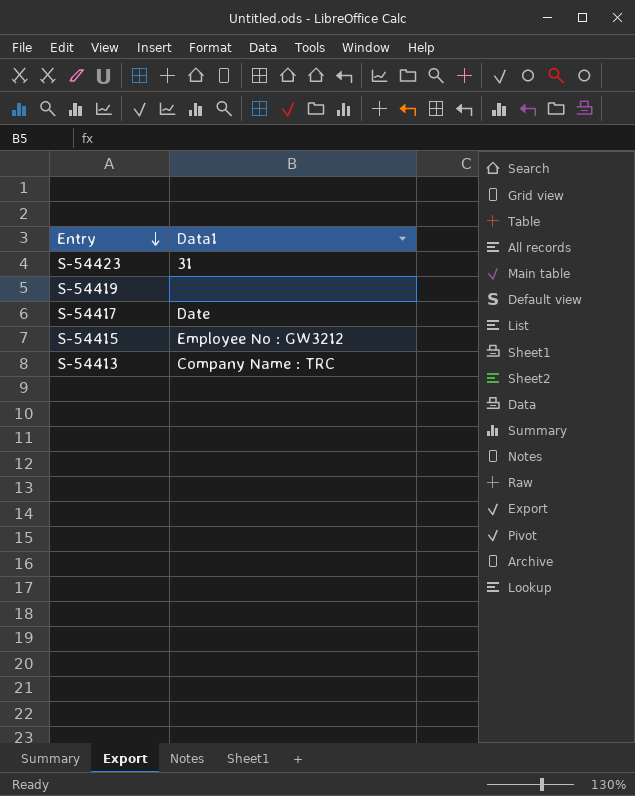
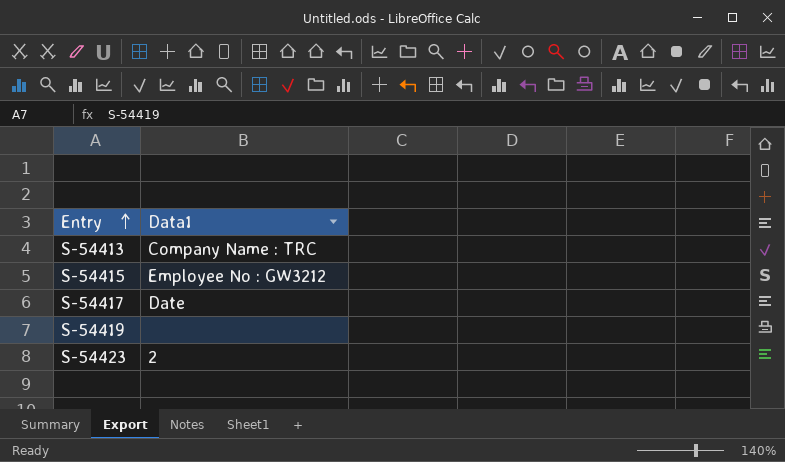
row order: Entry descending -> Entry ascending
S-54423 | Data1: 31 -> 2

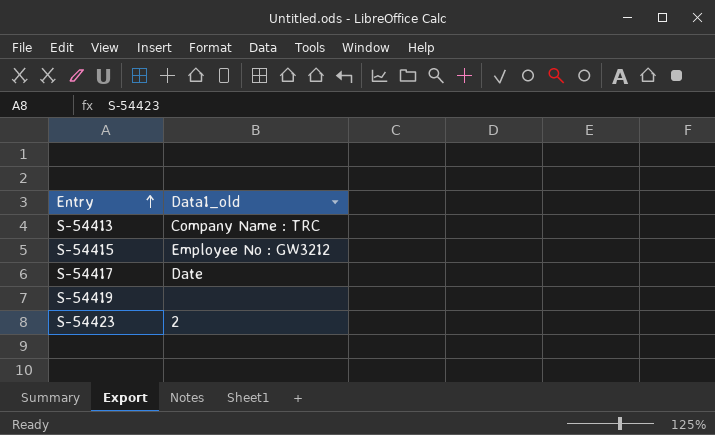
column name: Data1 -> Data1_old

